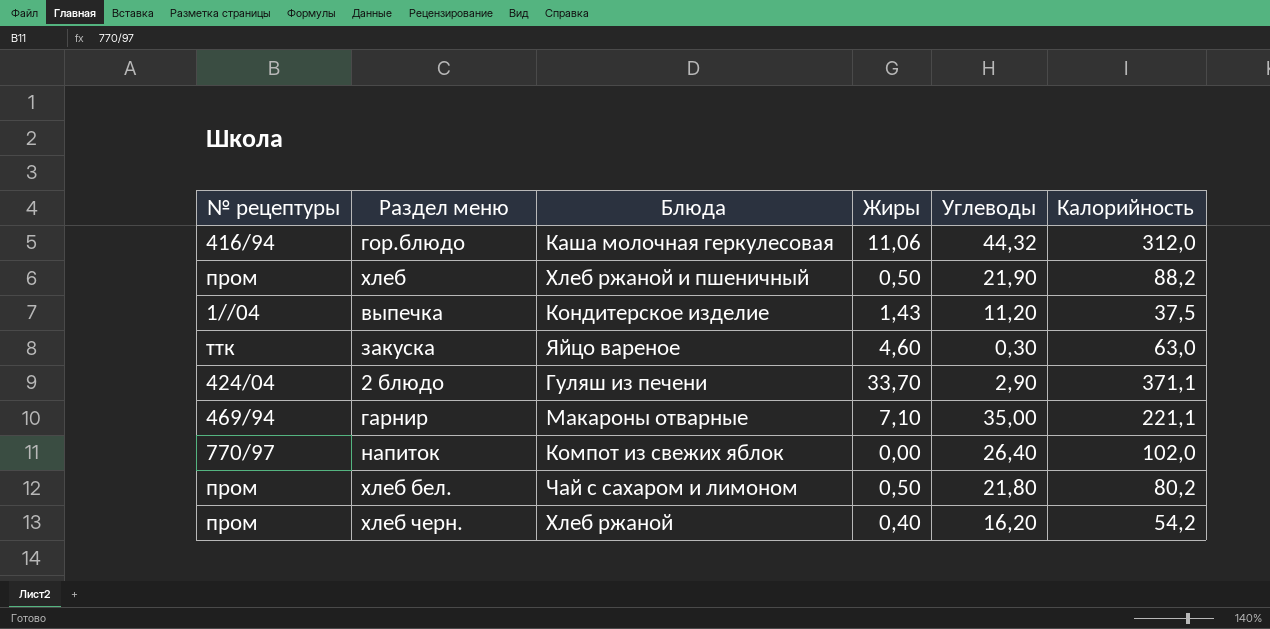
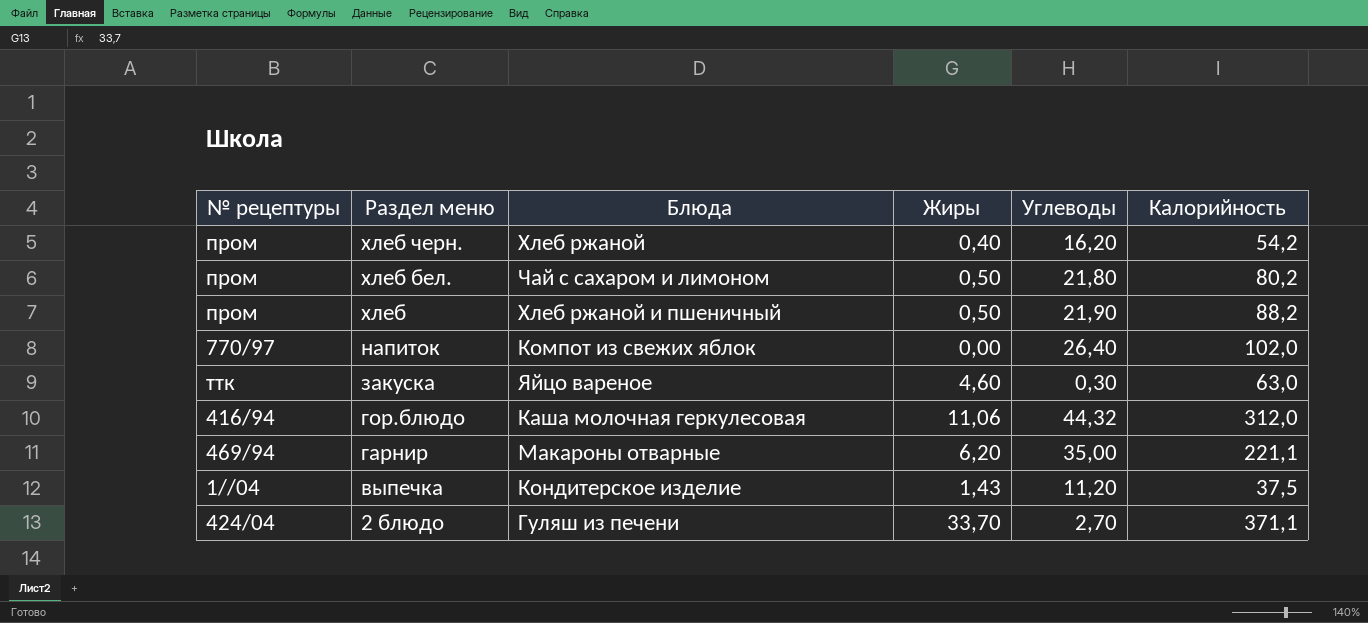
row order: none -> Раздел меню descending
гарнир | Жиры: 7,10 -> 6,20
2 блюдо | Углеводы: 2,90 -> 2,70

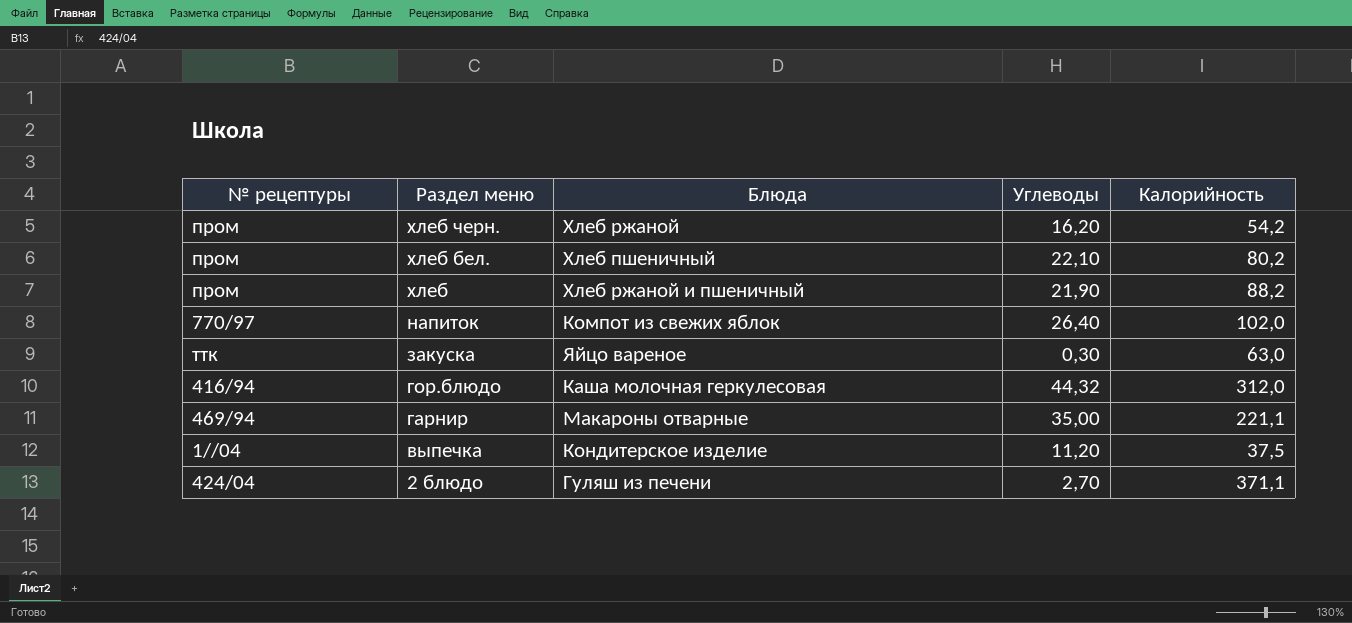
column Жиры | position: 4 -> none
хлеб бел. | Блюда: Чай с сахаром и лимоном -> Хлеб пшеничный
хлеб бел. | Углеводы: 21,80 -> 22,10

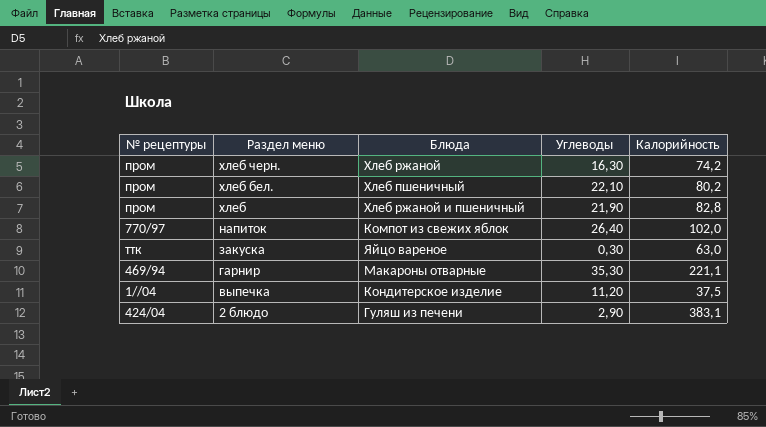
row гор.блюдо: 416/94 | Каша молочная геркулесовая | 44,32 | 312,0 -> none
хлеб черн. | Углеводы: 16,20 -> 16,30
хлеб черн. | Калорийность: 54,2 -> 74,2
хлеб | Калорийность: 88,2 -> 82,8
гарнир | Углеводы: 35,00 -> 35,30
2 блюдо | Углеводы: 2,70 -> 2,90
2 блюдо | Калорийность: 371,1 -> 383,1

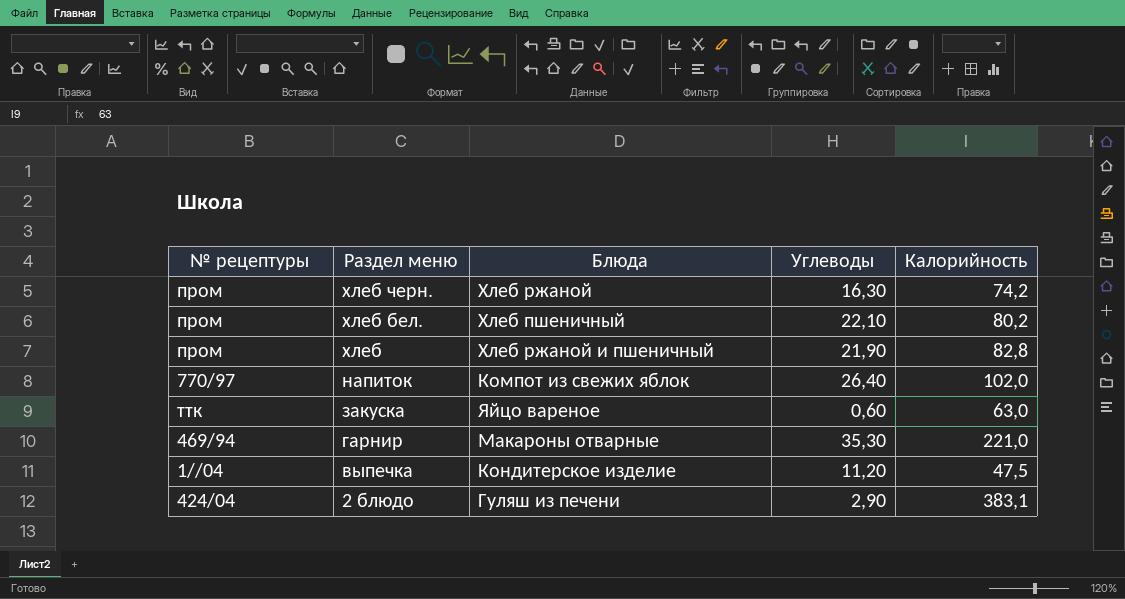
закуска | Углеводы: 0,30 -> 0,60
гарнир | Калорийность: 221,1 -> 221,0
выпечка | Калорийность: 37,5 -> 47,5

